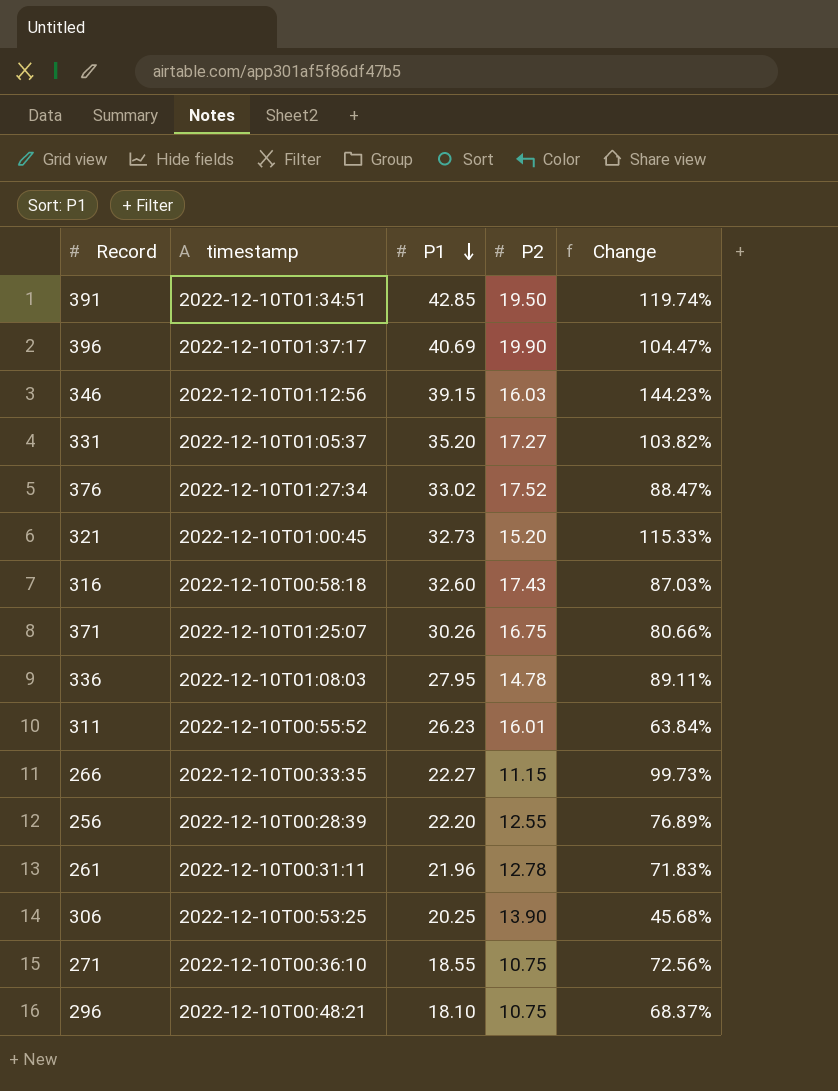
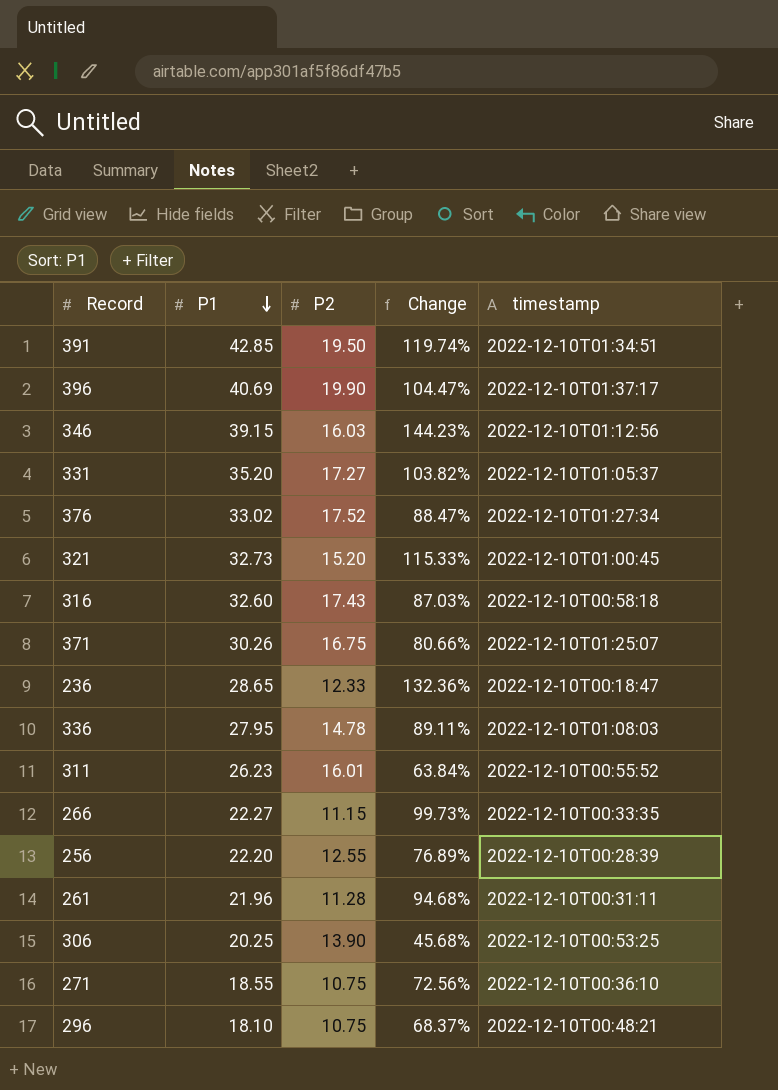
column timestamp | position: 2 -> 5
row 236: none -> 28.65 | 12.33 | 132.36% | 2022-12-10T00:18:47
261 | P2: 12.78 -> 11.28
261 | Change: 71.83% -> 94.68%

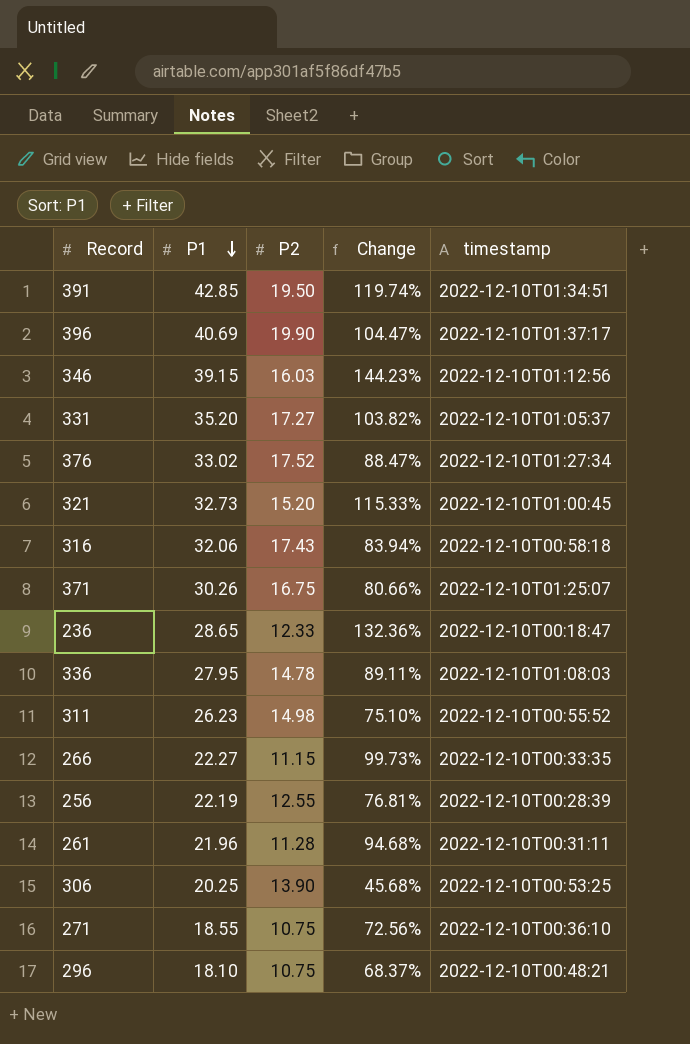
316 | P1: 32.60 -> 32.06
316 | Change: 87.03% -> 83.94%
311 | P2: 16.01 -> 14.98
311 | Change: 63.84% -> 75.10%
256 | P1: 22.20 -> 22.19
256 | Change: 76.89% -> 76.81%

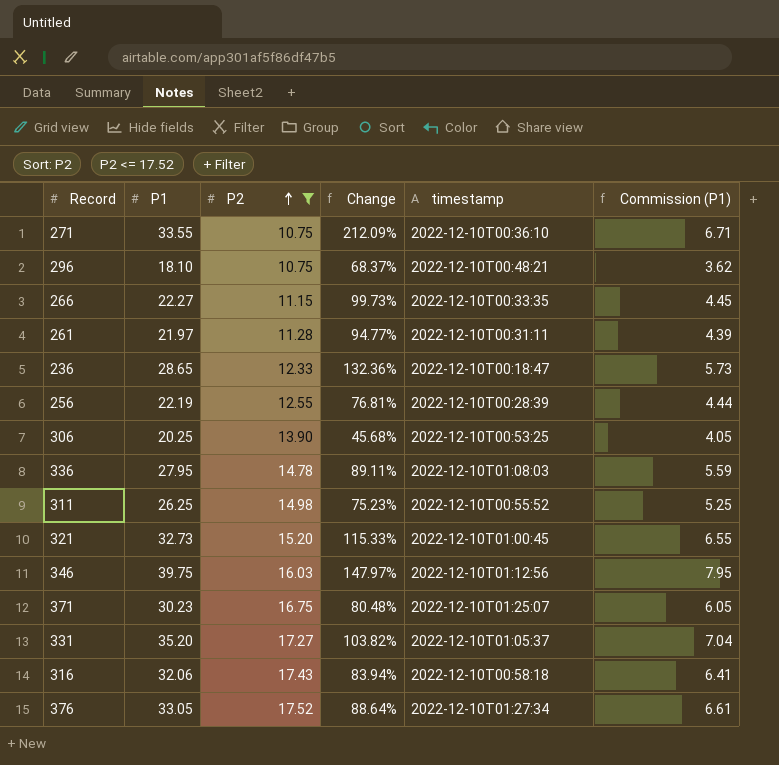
filter: none -> P2 <= 17.52
row order: P1 descending -> P2 ascending
column Commission (P1) | formula: none -> [P1] * 0.2
271 | P1: 18.55 -> 33.55
271 | Change: 72.56% -> 212.09%
261 | P1: 21.96 -> 21.97
261 | Change: 94.68% -> 94.77%
311 | P1: 26.23 -> 26.25
311 | Change: 75.10% -> 75.23%
346 | P1: 39.15 -> 39.75
346 | Change: 144.23% -> 147.97%
371 | P1: 30.26 -> 30.23
371 | Change: 80.66% -> 80.48%
376 | P1: 33.02 -> 33.05
376 | Change: 88.47% -> 88.64%

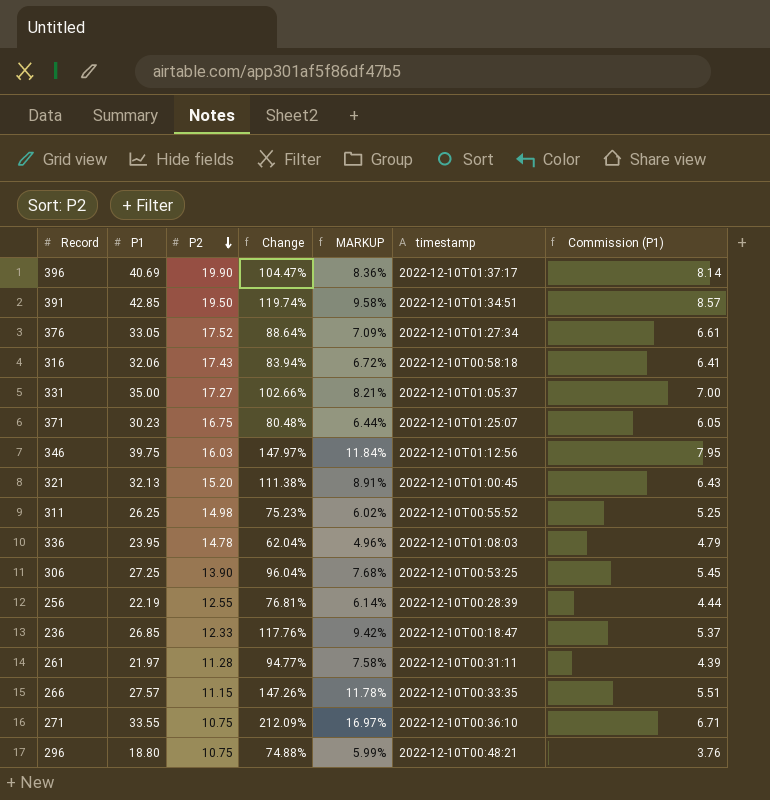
filter: P2 <= 17.52 -> none
row order: P2 ascending -> P2 descending
column MARKUP | formula: none -> [Change] * 0.08
331 | P1: 35.20 -> 35.00
331 | Change: 103.82% -> 102.66%
331 | Commission (P1): 7.04 -> 7.00
321 | P1: 32.73 -> 32.13
321 | Change: 115.33% -> 111.38%
321 | Commission (P1): 6.55 -> 6.43
336 | P1: 27.95 -> 23.95
336 | Change: 89.11% -> 62.04%
336 | Commission (P1): 5.59 -> 4.79
306 | P1: 20.25 -> 27.25
306 | Change: 45.68% -> 96.04%
306 | Commission (P1): 4.05 -> 5.45
236 | P1: 28.65 -> 26.85
236 | Change: 132.36% -> 117.76%
236 | Commission (P1): 5.73 -> 5.37
266 | P1: 22.27 -> 27.57
266 | Change: 99.73% -> 147.26%
266 | Commission (P1): 4.45 -> 5.51
296 | P1: 18.10 -> 18.80
296 | Change: 68.37% -> 74.88%
296 | Commission (P1): 3.62 -> 3.76

